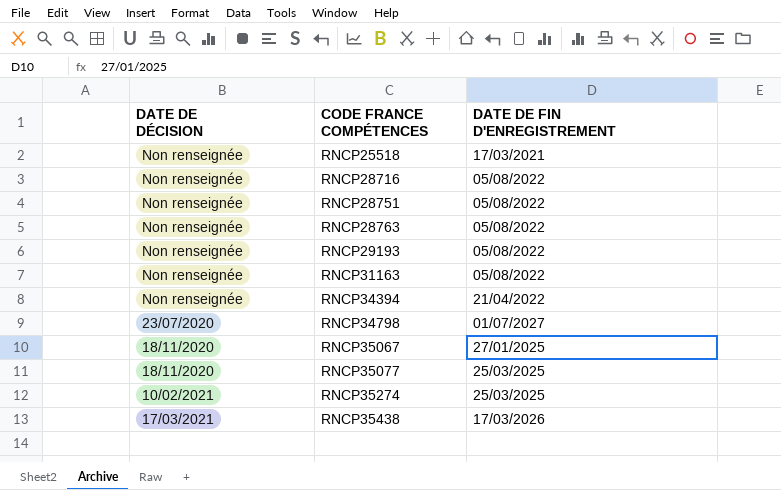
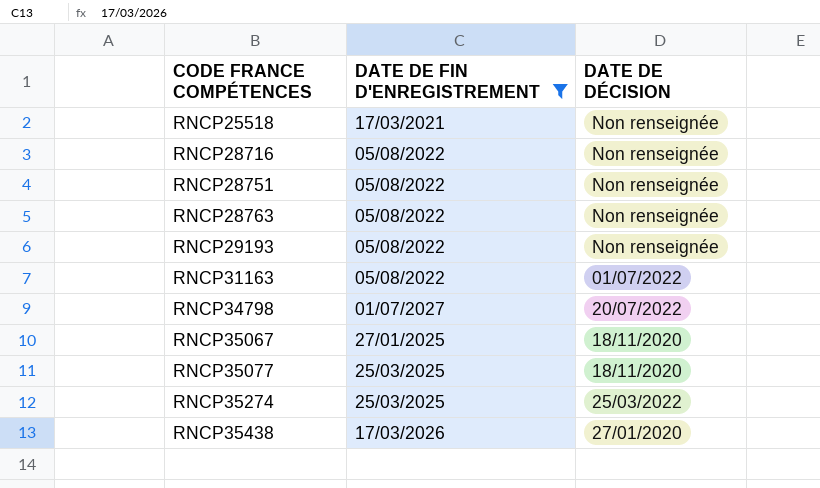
filter: none -> DATE DE FIN D'ENREGISTREMENT != 21/04/2022
column DATE DE DÉCISION | position: 1 -> 3
RNCP31163 | DATE DE DÉCISION: Non renseignée -> 01/07/2022
RNCP34798 | DATE DE DÉCISION: 23/07/2020 -> 20/07/2022
RNCP35274 | DATE DE DÉCISION: 10/02/2021 -> 25/03/2022
RNCP35438 | DATE DE DÉCISION: 17/03/2021 -> 27/01/2020

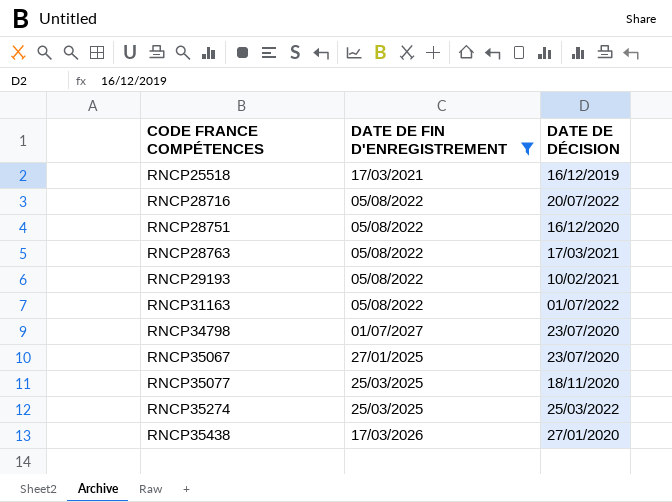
RNCP25518 | DATE DE DÉCISION: Non renseignée -> 16/12/2019
RNCP28716 | DATE DE DÉCISION: Non renseignée -> 20/07/2022
RNCP28751 | DATE DE DÉCISION: Non renseignée -> 16/12/2020
RNCP28763 | DATE DE DÉCISION: Non renseignée -> 17/03/2021
RNCP29193 | DATE DE DÉCISION: Non renseignée -> 10/02/2021
RNCP34798 | DATE DE DÉCISION: 20/07/2022 -> 23/07/2020
RNCP35067 | DATE DE DÉCISION: 18/11/2020 -> 23/07/2020

